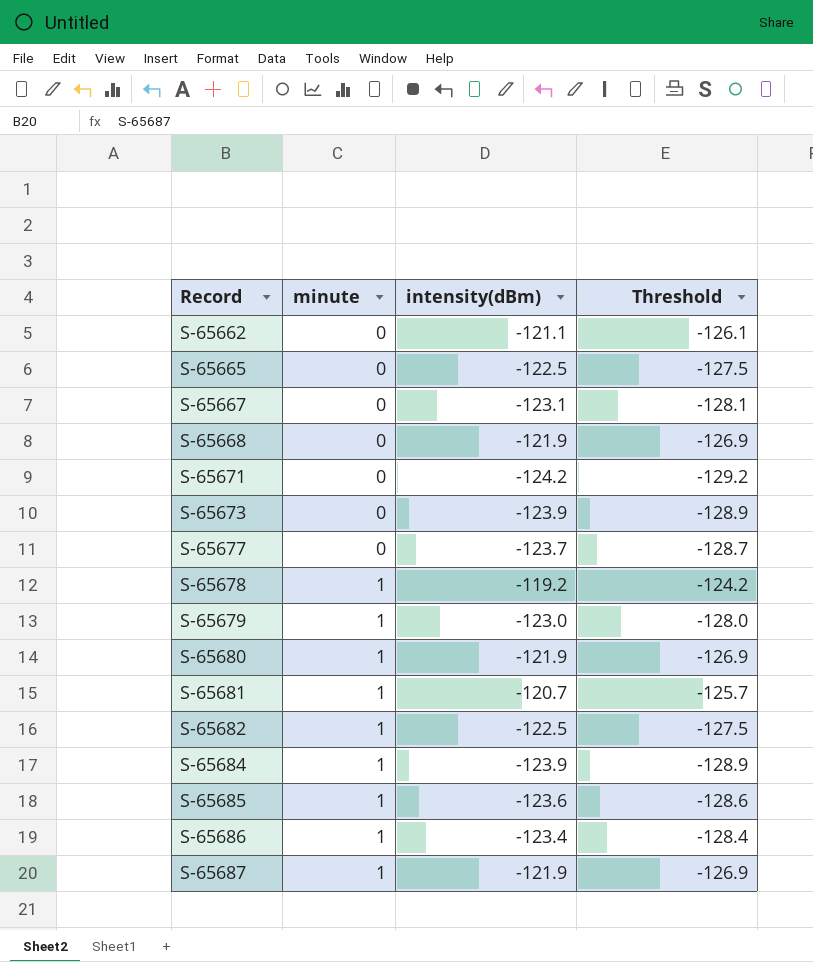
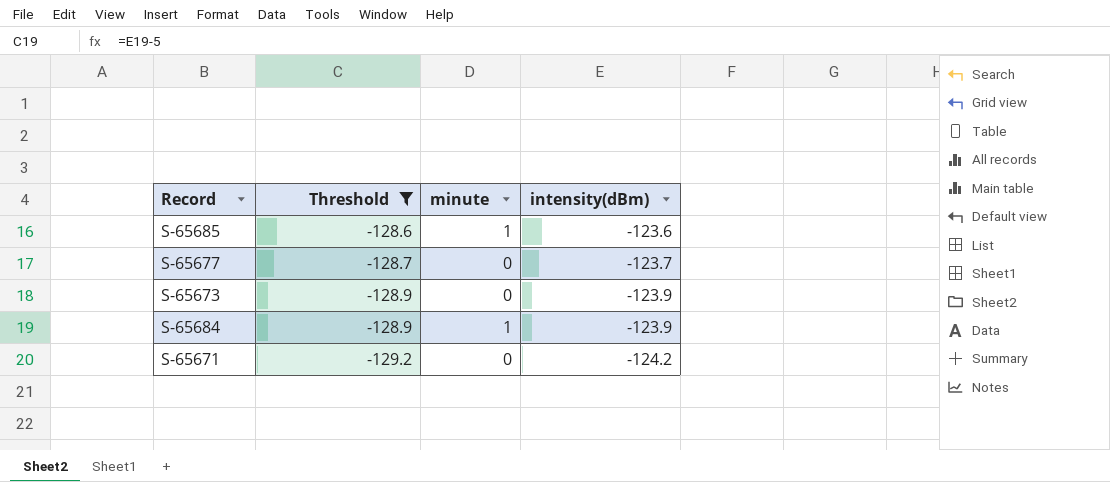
filter: none -> Threshold <= -128.6
row order: Record ascending -> Threshold descending
column Threshold | position: 4 -> 2

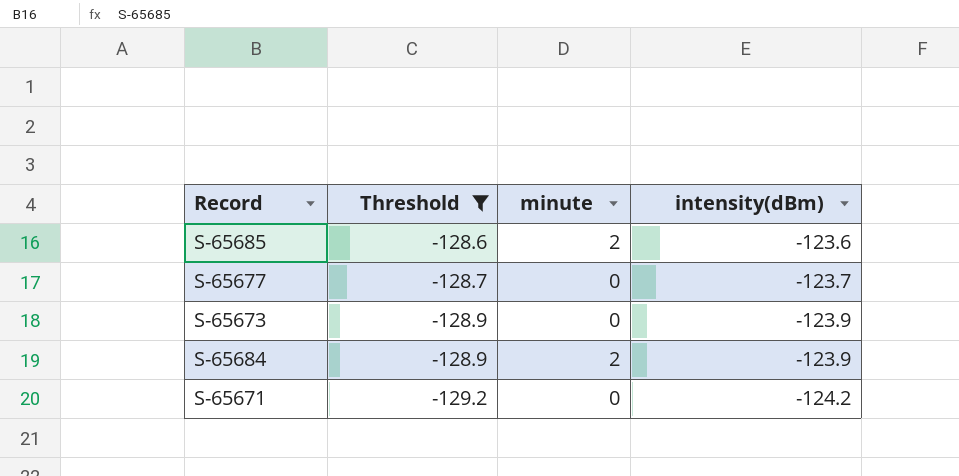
S-65685 | minute: 1 -> 2
S-65684 | minute: 1 -> 2

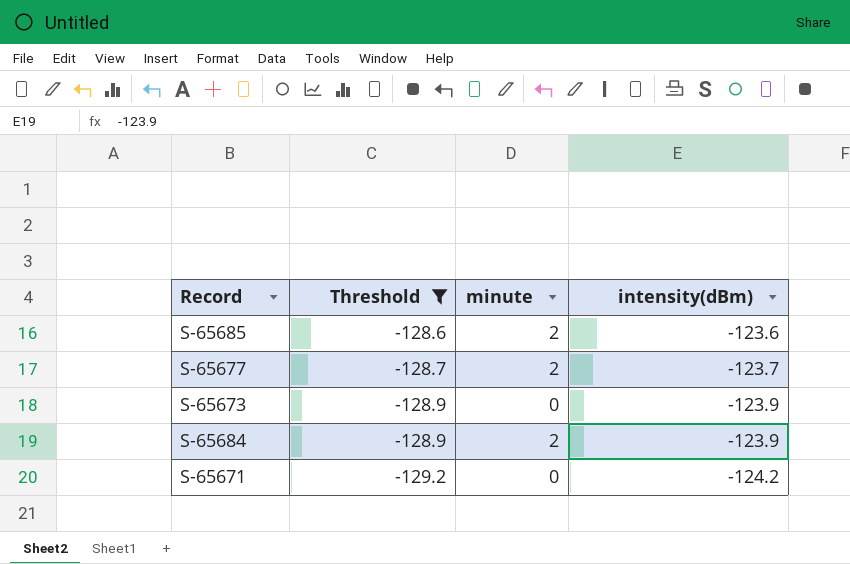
S-65677 | minute: 0 -> 2

